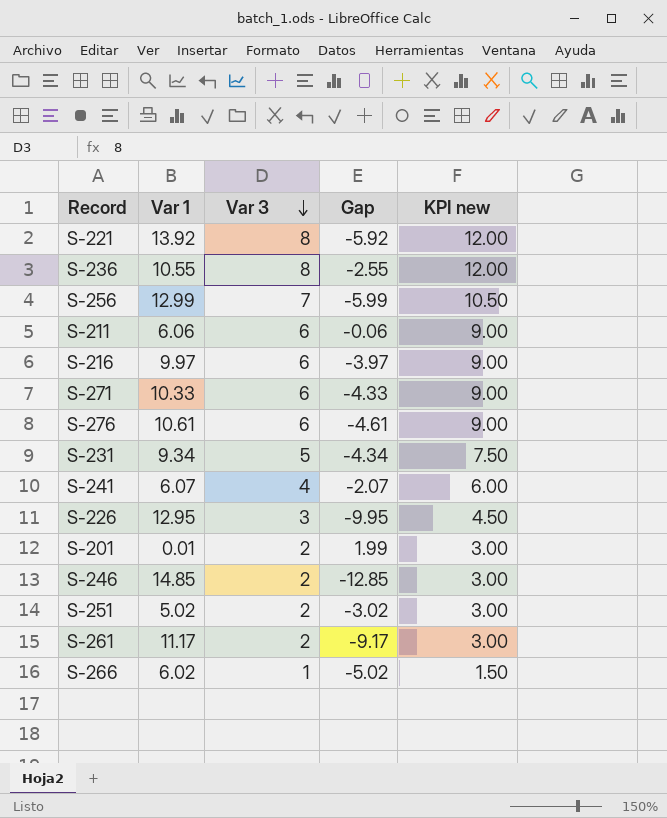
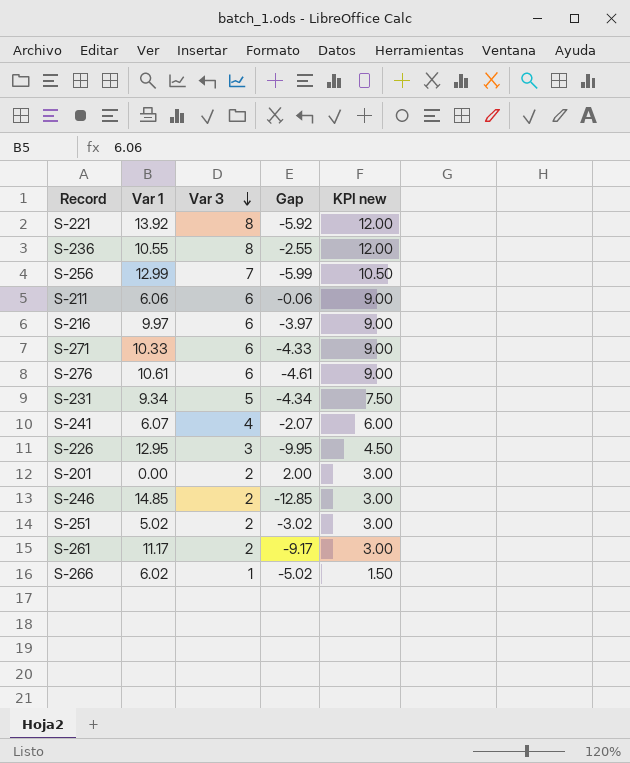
S-201 | Var 1: 0.01 -> 0.00
S-201 | Gap: 1.99 -> 2.00

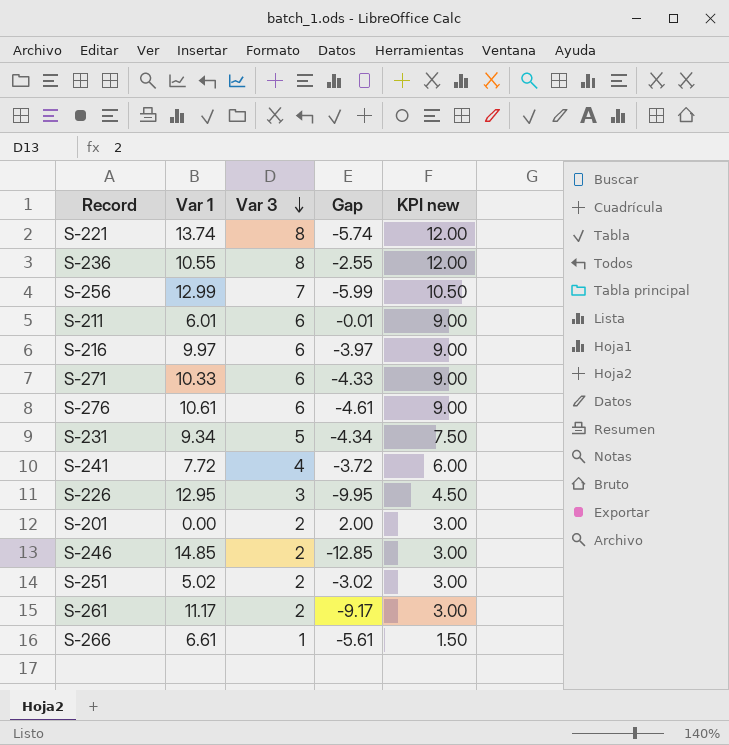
S-221 | Var 1: 13.92 -> 13.74
S-221 | Gap: -5.92 -> -5.74
S-211 | Var 1: 6.06 -> 6.01
S-211 | Gap: -0.06 -> -0.01
S-241 | Var 1: 6.07 -> 7.72
S-241 | Gap: -2.07 -> -3.72
S-266 | Var 1: 6.02 -> 6.61
S-266 | Gap: -5.02 -> -5.61

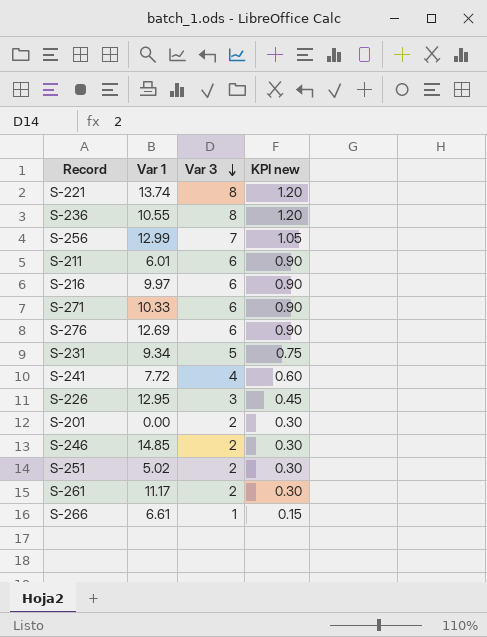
column Gap | formula: [Var 3] - [Var 1] -> none
column KPI new | formula: [Var 3] * 1.5 -> [Var 3] * 0.15
S-276 | Var 1: 10.61 -> 12.69

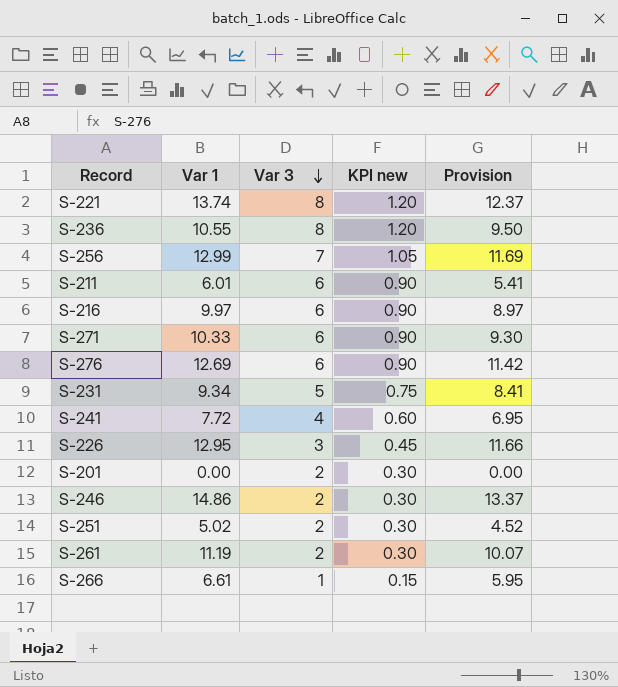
column Provision | formula: none -> [Var 1] * 0.9
S-246 | Var 1: 14.85 -> 14.86
S-261 | Var 1: 11.17 -> 11.19

